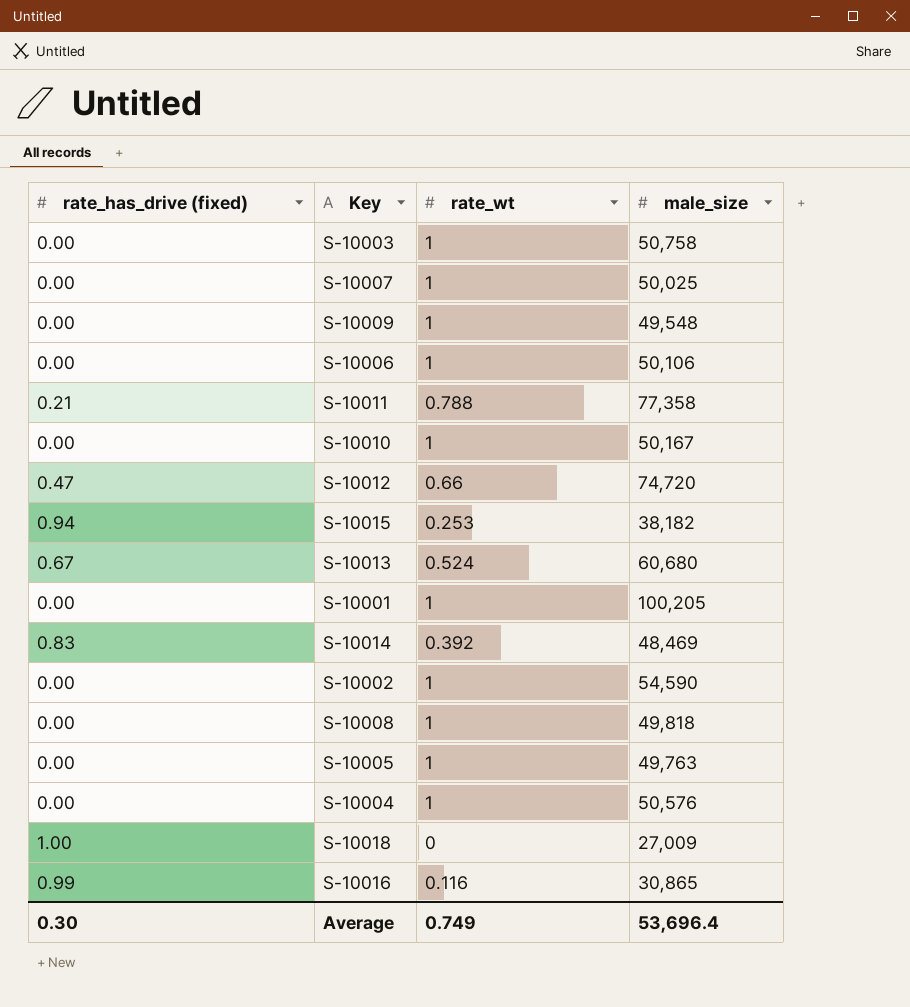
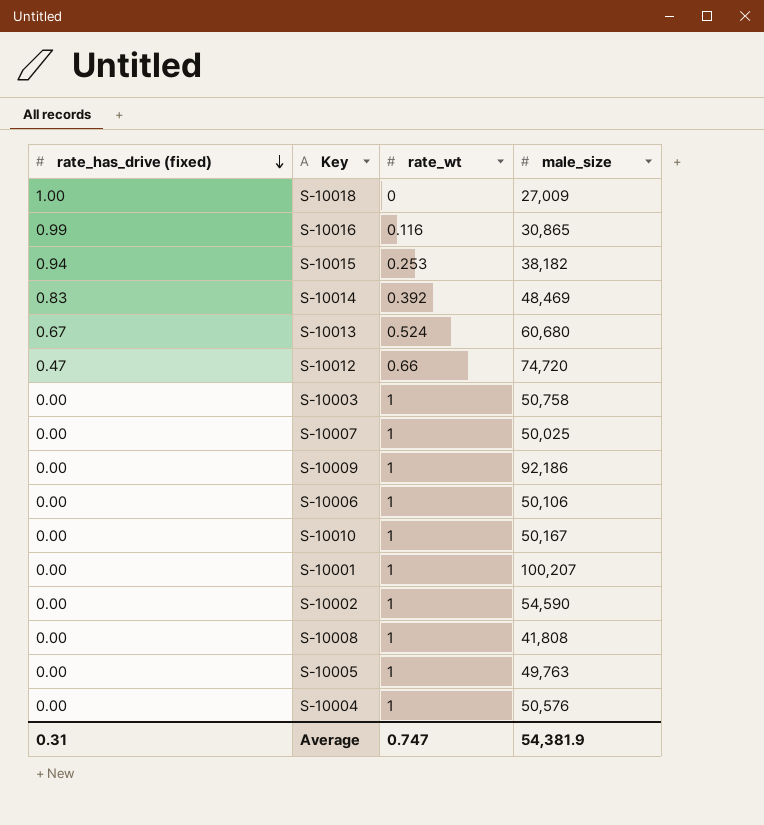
row order: none -> rate_has_drive (fixed) descending
row S-10011: 0.21 | 0.788 | 77,358 -> none
S-10009 | male_size: 49,548 -> 92,186
S-10001 | male_size: 100,205 -> 100,207
S-10008 | male_size: 49,818 -> 41,808
Average | rate_has_drive (fixed): 0.30 -> 0.31
Average | rate_wt: 0.749 -> 0.747
Average | male_size: 53,696.4 -> 54,381.9

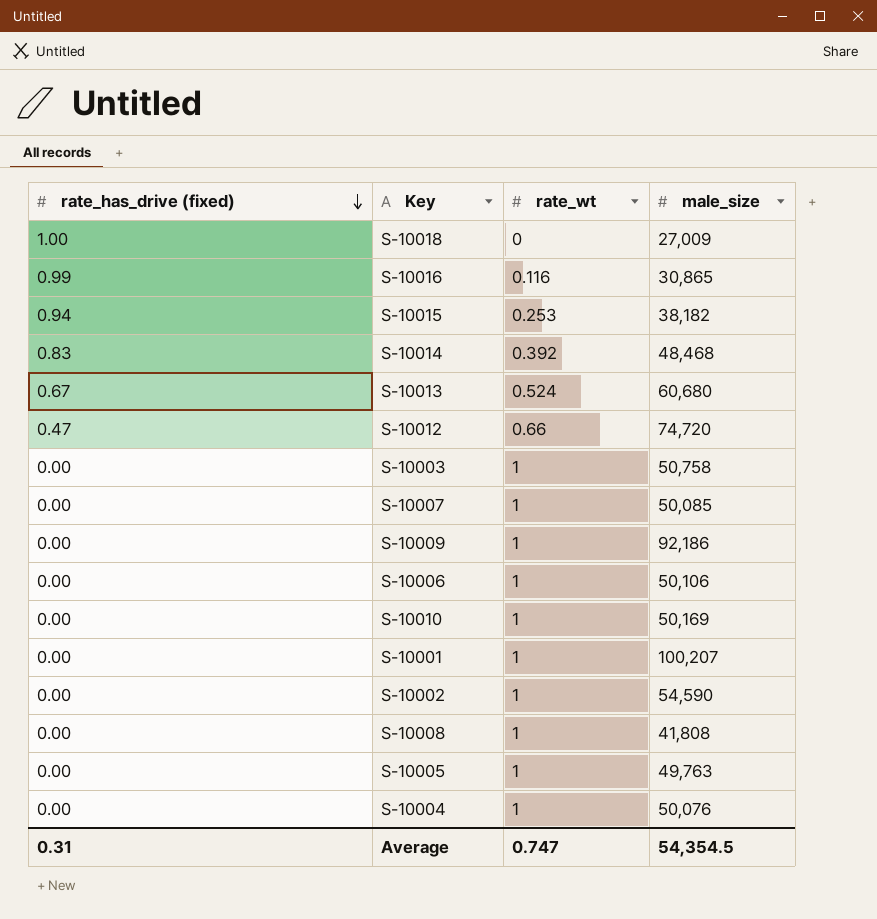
S-10014 | male_size: 48,469 -> 48,468
S-10007 | male_size: 50,025 -> 50,085
S-10010 | male_size: 50,167 -> 50,169
S-10004 | male_size: 50,576 -> 50,076
Average | male_size: 54,381.9 -> 54,354.5

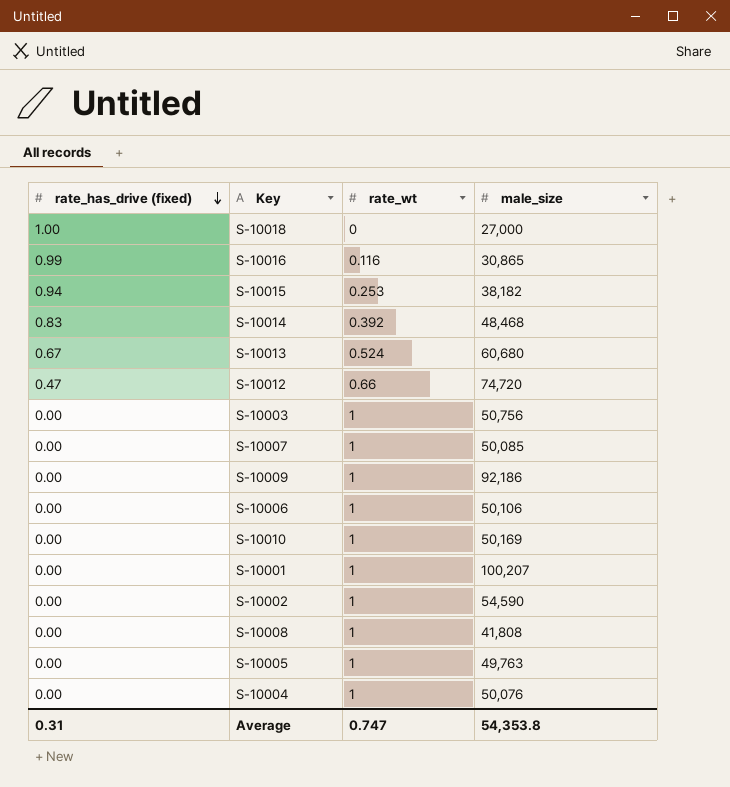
S-10018 | male_size: 27,009 -> 27,000
S-10003 | male_size: 50,758 -> 50,756
Average | male_size: 54,354.5 -> 54,353.8

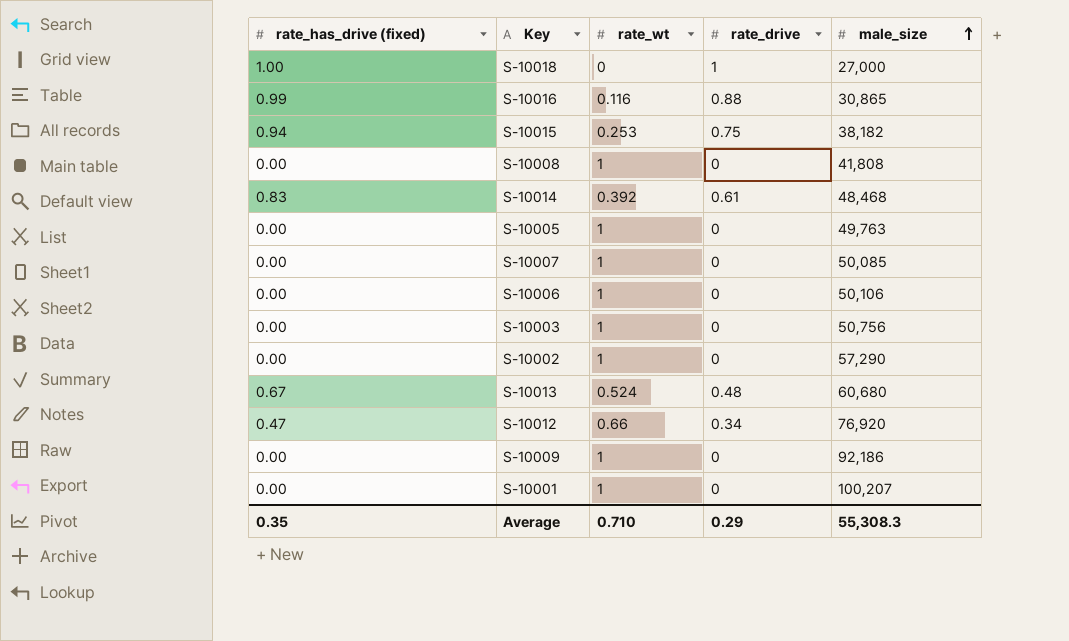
row order: rate_has_drive (fixed) descending -> male_size ascending
column rate_drive | position: none -> 4
row S-10010: 0.00 | 1 | 50,169 -> none
row S-10004: 0.00 | 1 | 50,076 -> none
S-10002 | male_size: 54,590 -> 57,290
S-10012 | male_size: 74,720 -> 76,920
Average | rate_has_drive (fixed): 0.31 -> 0.35
Average | rate_wt: 0.747 -> 0.710
Average | male_size: 54,353.8 -> 55,308.3

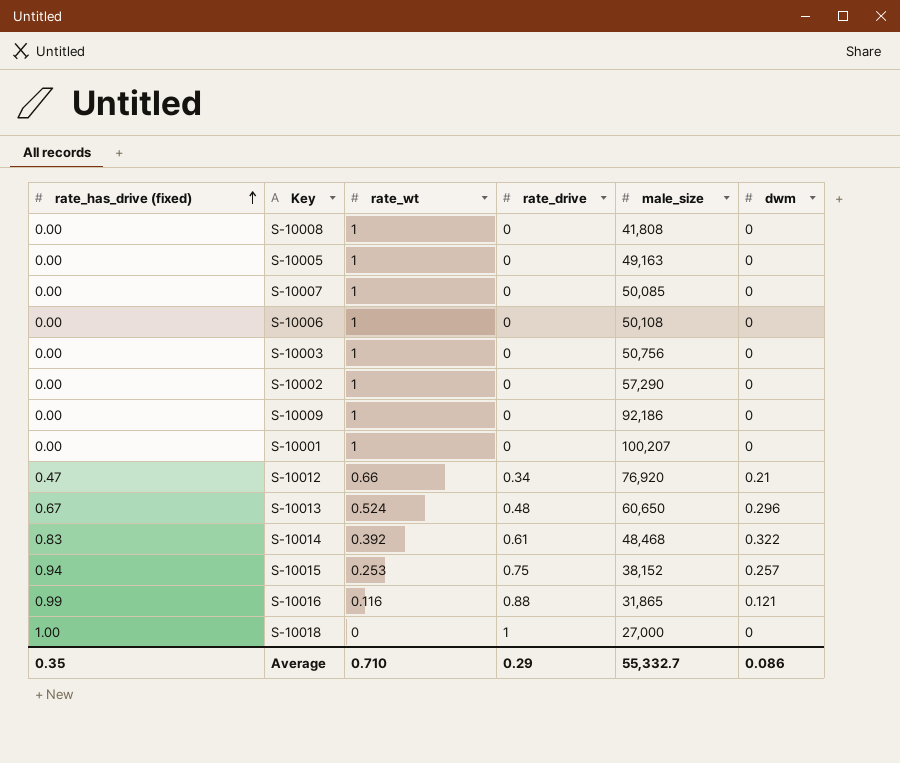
row order: male_size ascending -> rate_has_drive (fixed) ascending
column dwm | position: none -> 6
S-10005 | male_size: 49,763 -> 49,163
S-10006 | male_size: 50,106 -> 50,108
S-10013 | male_size: 60,680 -> 60,650
S-10015 | male_size: 38,182 -> 38,152
S-10016 | male_size: 30,865 -> 31,865
Average | male_size: 55,308.3 -> 55,332.7

